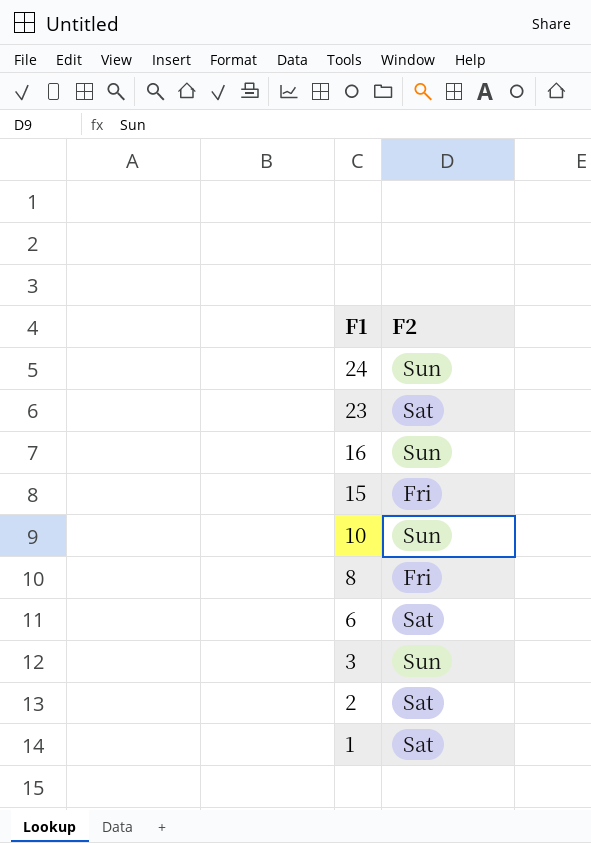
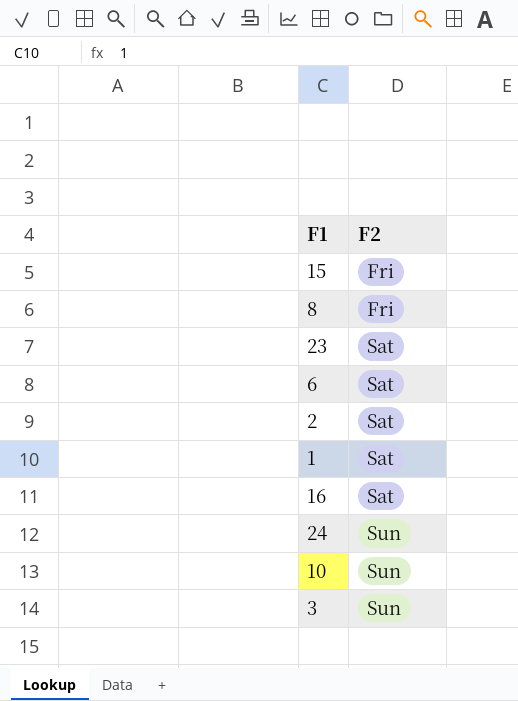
row order: F1 descending -> F2 ascending
16 | F2: Sun -> Sat

